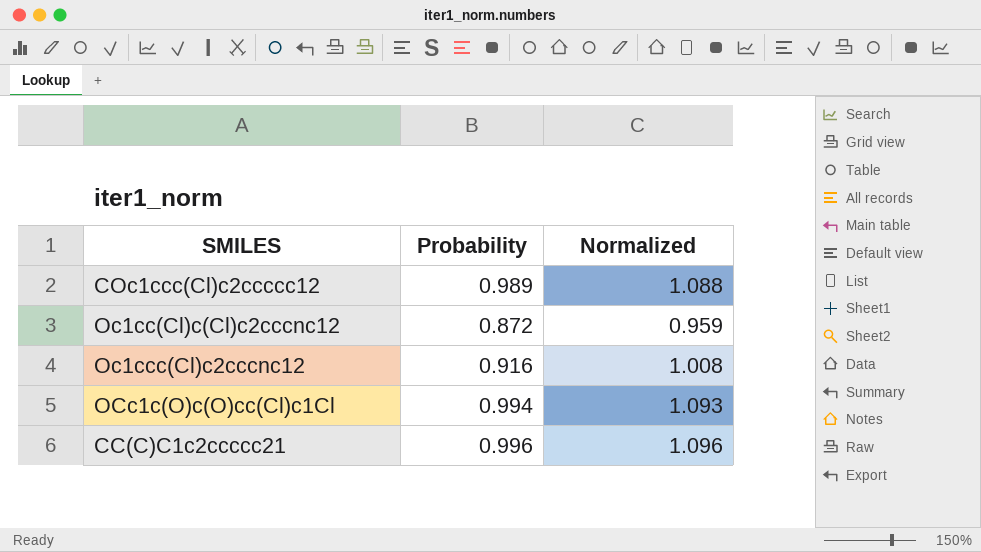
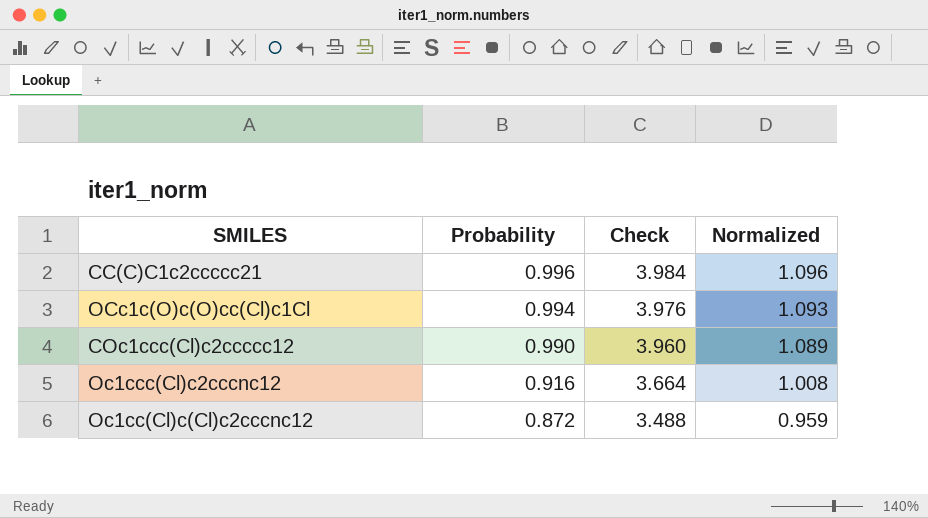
row order: none -> Probability descending
column Check | formula: none -> [Probability] * 4
COc1ccc(Cl)c2ccccc12 | Probability: 0.989 -> 0.990
COc1ccc(Cl)c2ccccc12 | Normalized: 1.088 -> 1.089

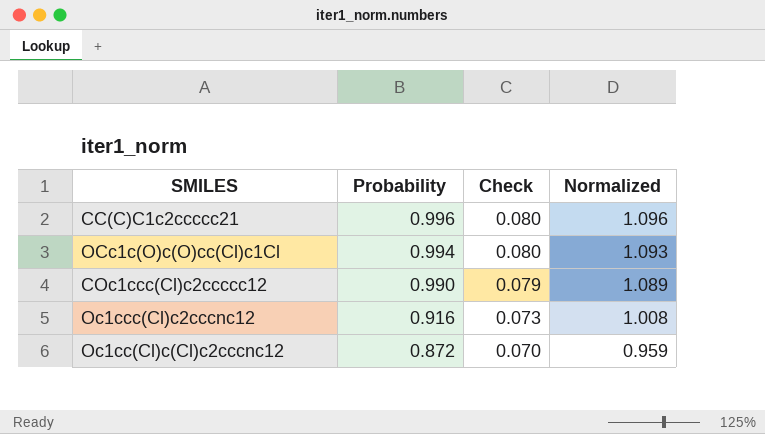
column Check | formula: [Probability] * 4 -> [Probability] * 0.08

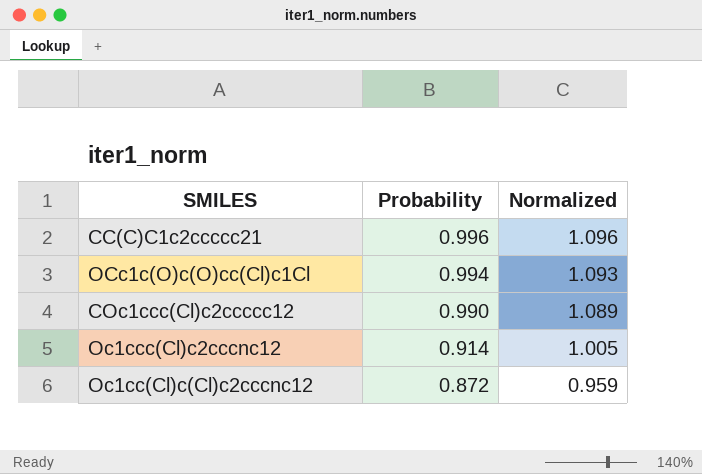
column Check | formula: [Probability] * 0.08 -> none
Oc1ccc(Cl)c2cccnc12 | Probability: 0.916 -> 0.914
Oc1ccc(Cl)c2cccnc12 | Normalized: 1.008 -> 1.005

